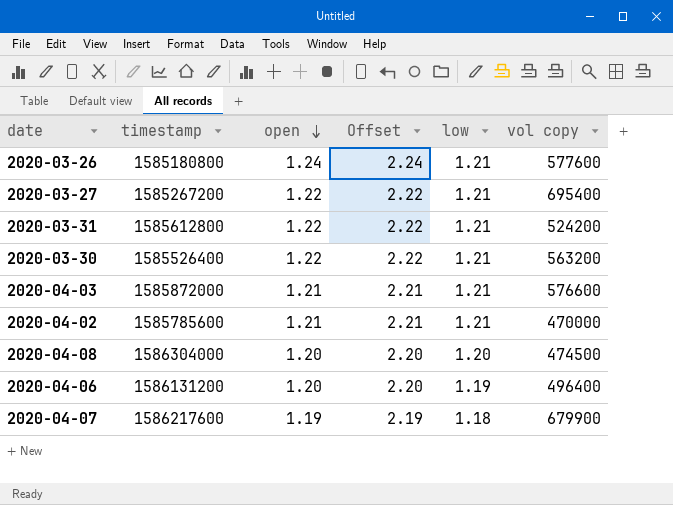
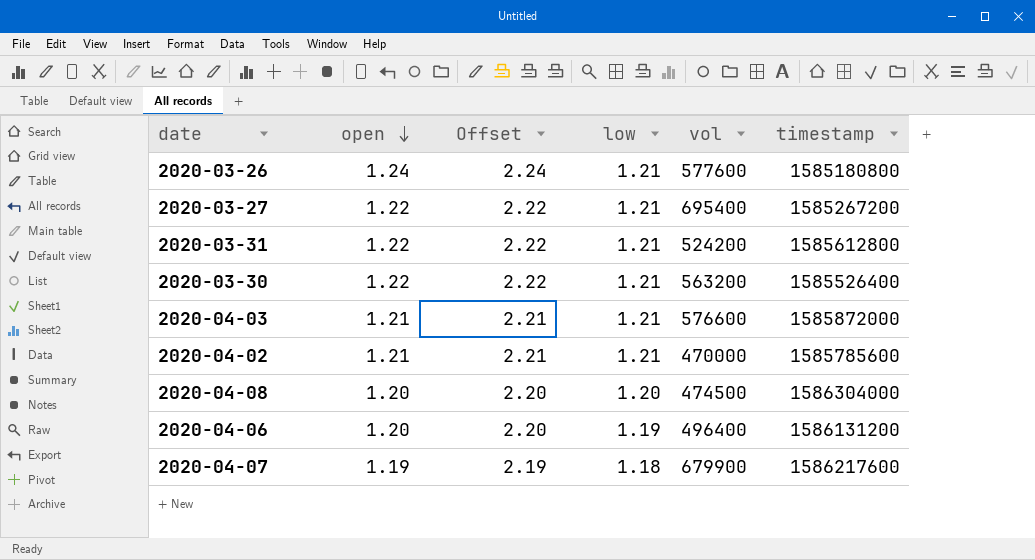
column name: vol copy -> vol
column timestamp | position: 2 -> 6

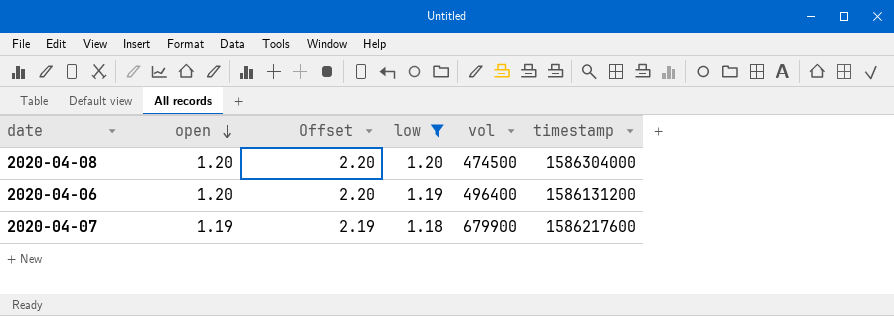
filter: none -> low != 1.21

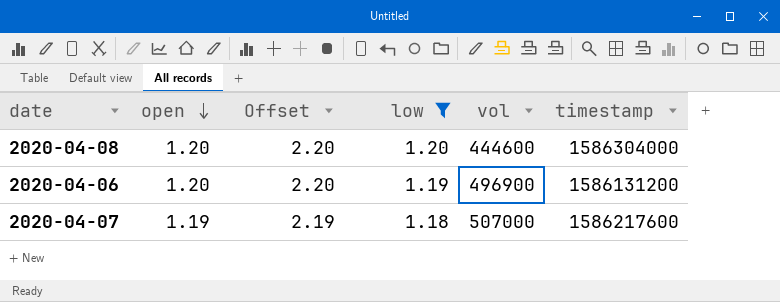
2020-04-08 | vol: 474500 -> 444600
2020-04-06 | vol: 496400 -> 496900
2020-04-07 | vol: 679900 -> 507000

